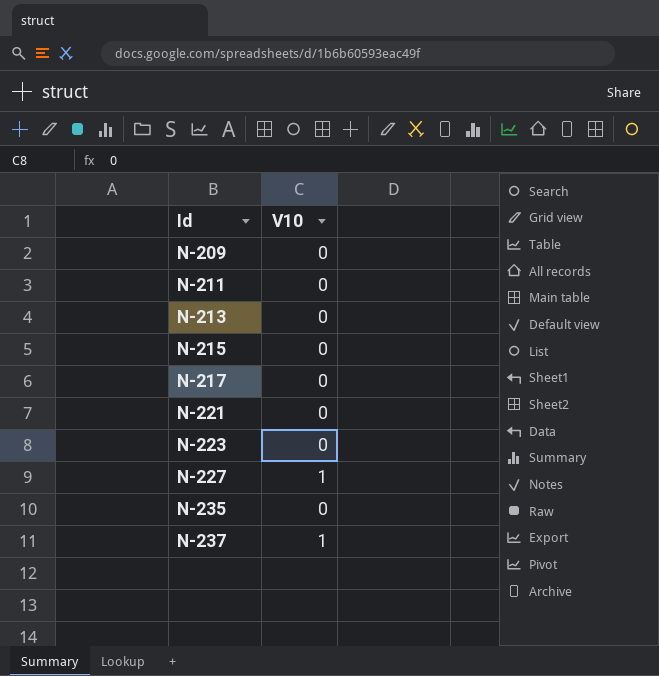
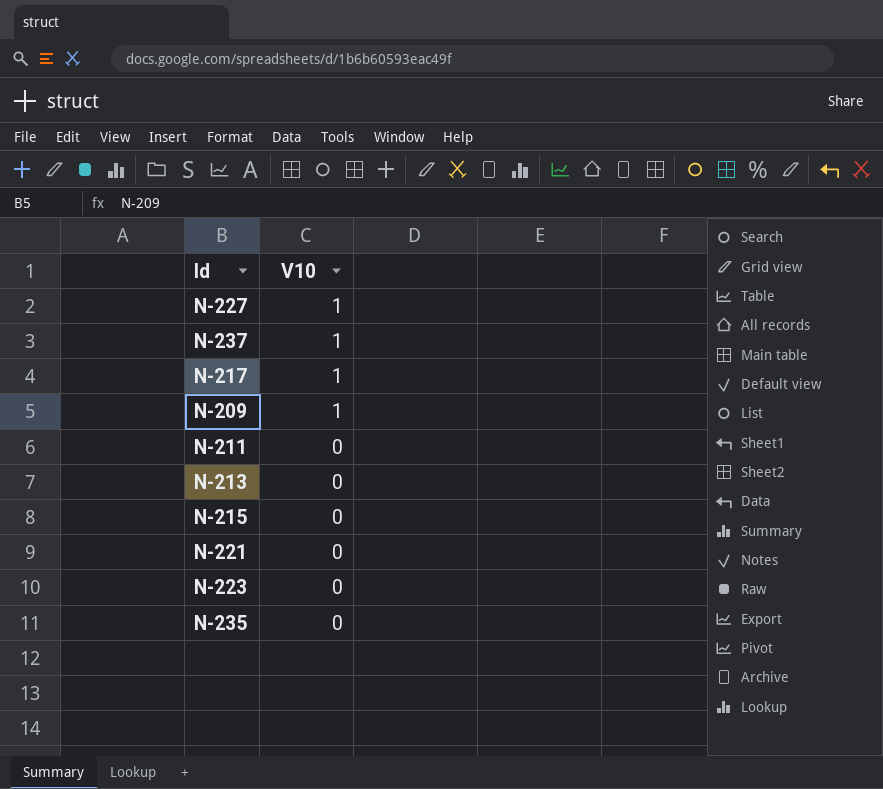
row order: Id ascending -> V10 descending
N-217 | V10: 0 -> 1
N-209 | V10: 0 -> 1

